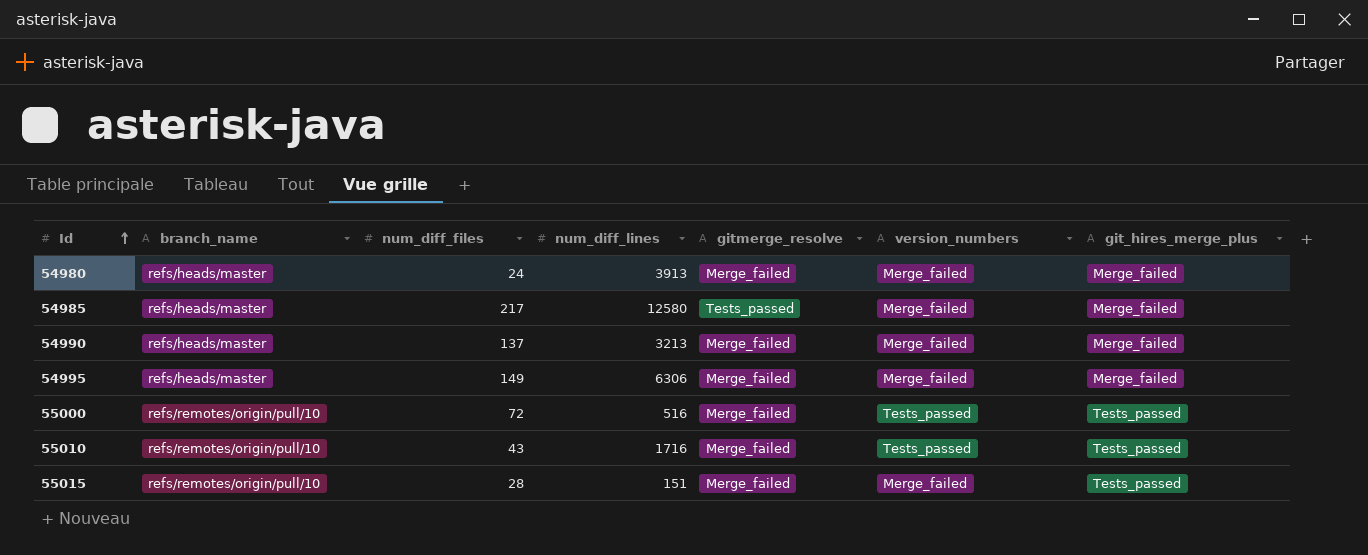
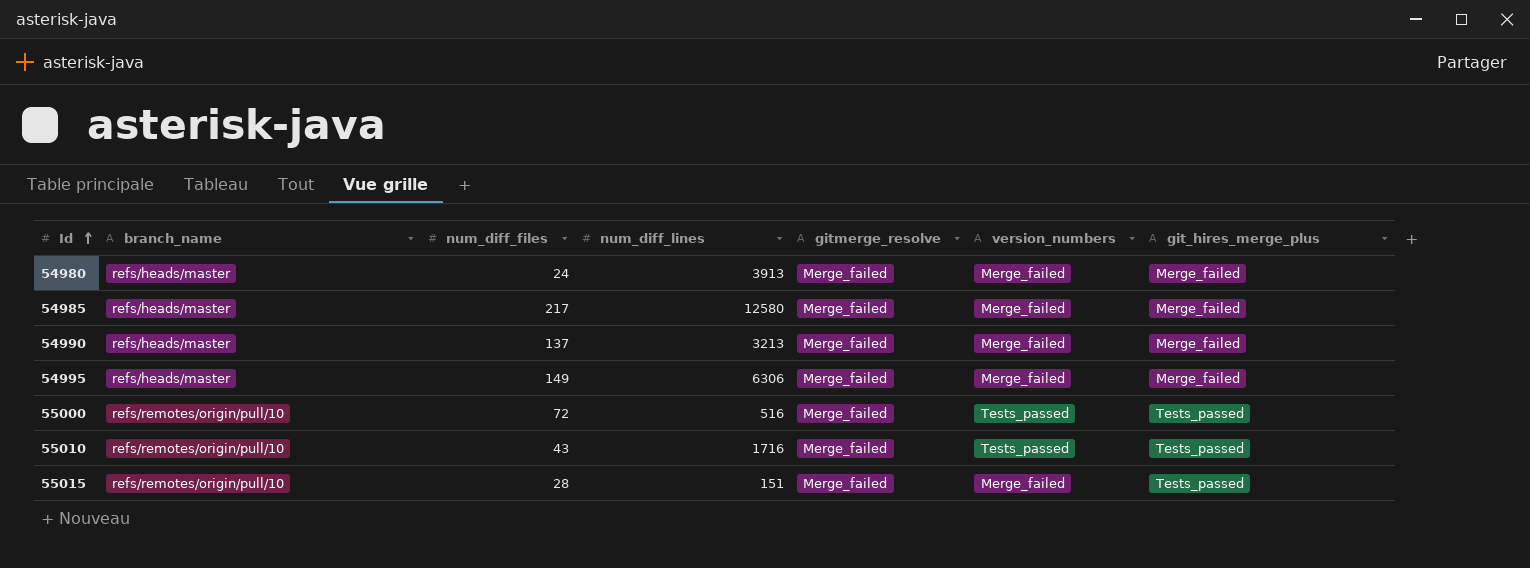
54985 | gitmerge_resolve: Tests_passed -> Merge_failed

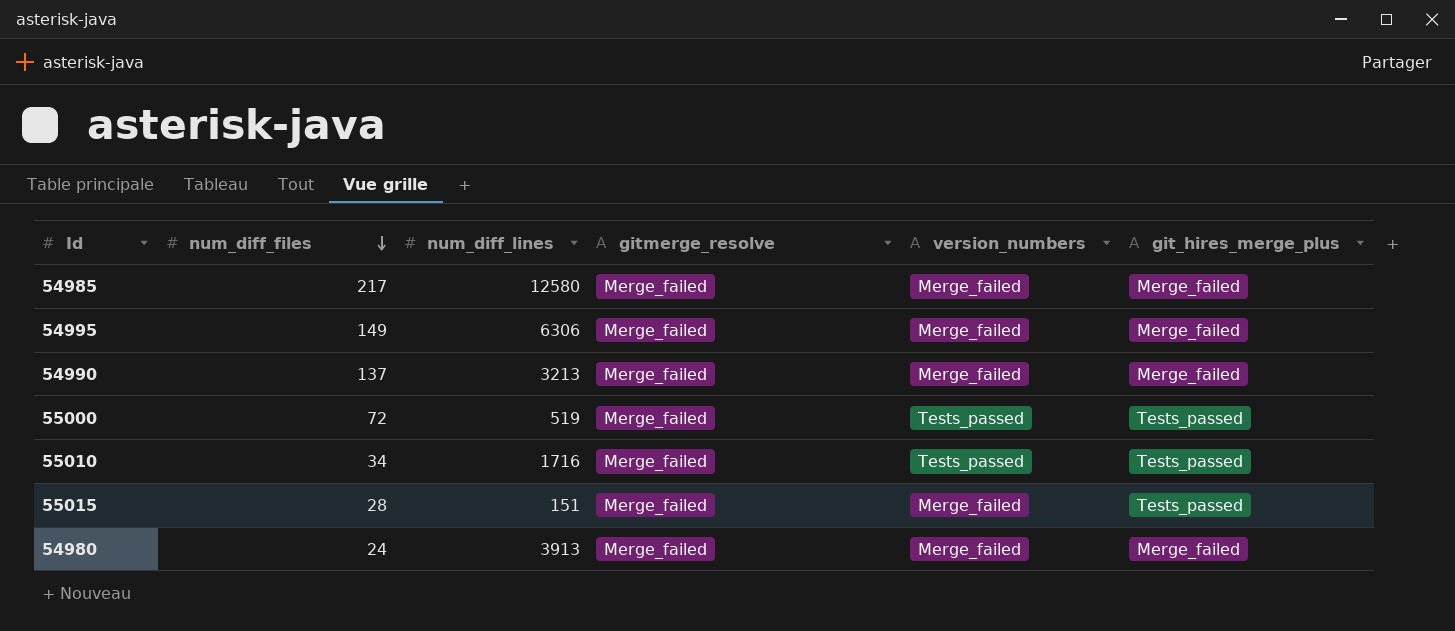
row order: Id ascending -> num_diff_files descending
column branch_name | position: 2 -> none
55000 | num_diff_lines: 516 -> 519
55010 | num_diff_files: 43 -> 34

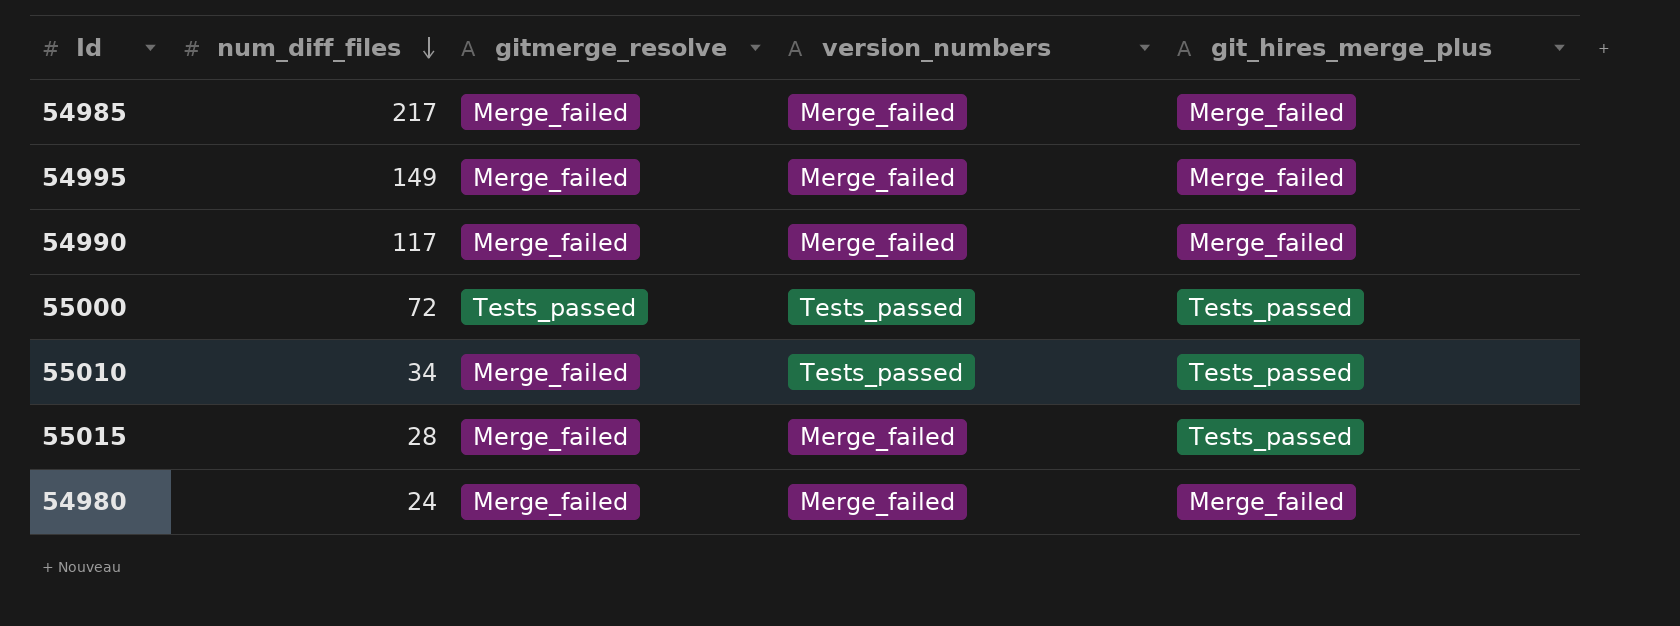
column num_diff_lines | position: 3 -> none
54990 | num_diff_files: 137 -> 117
55000 | gitmerge_resolve: Merge_failed -> Tests_passed

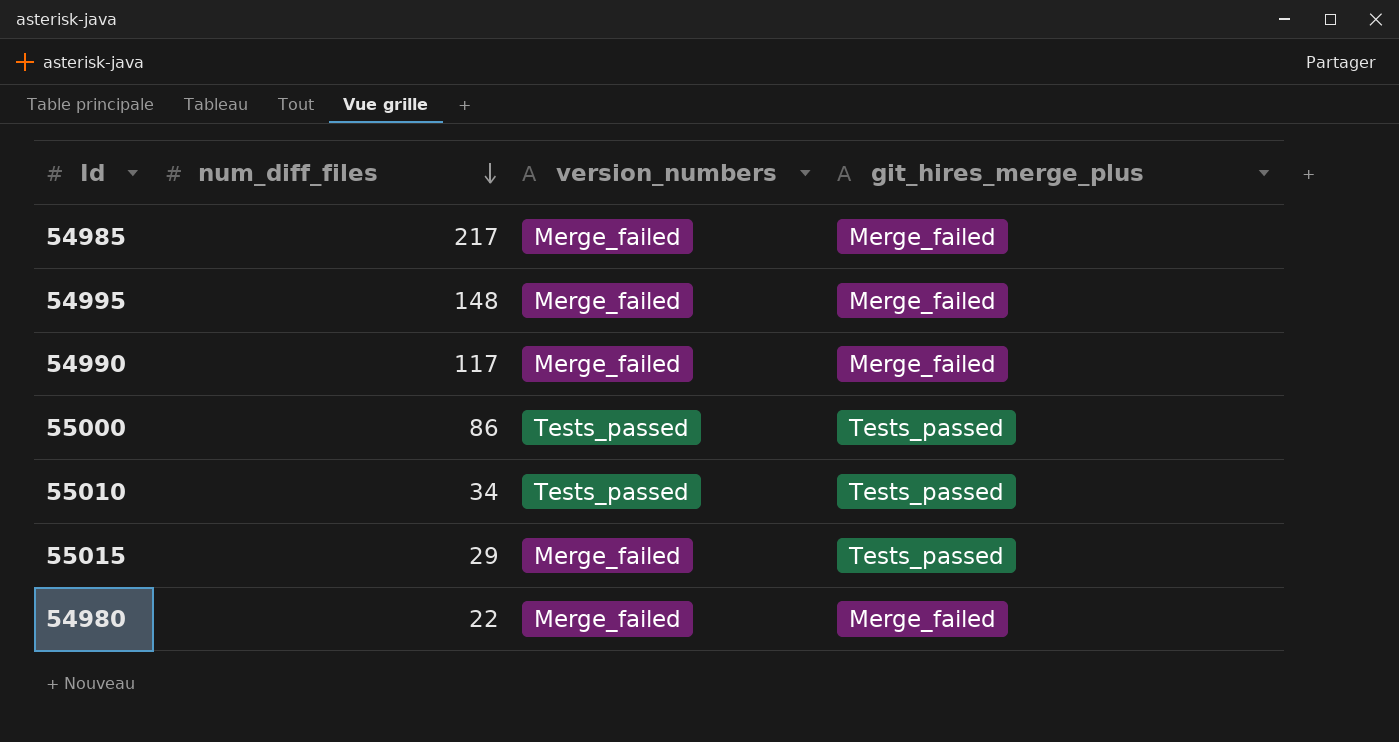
column gitmerge_resolve | position: 3 -> none
54995 | num_diff_files: 149 -> 148
55000 | num_diff_files: 72 -> 86
55015 | num_diff_files: 28 -> 29
54980 | num_diff_files: 24 -> 22

